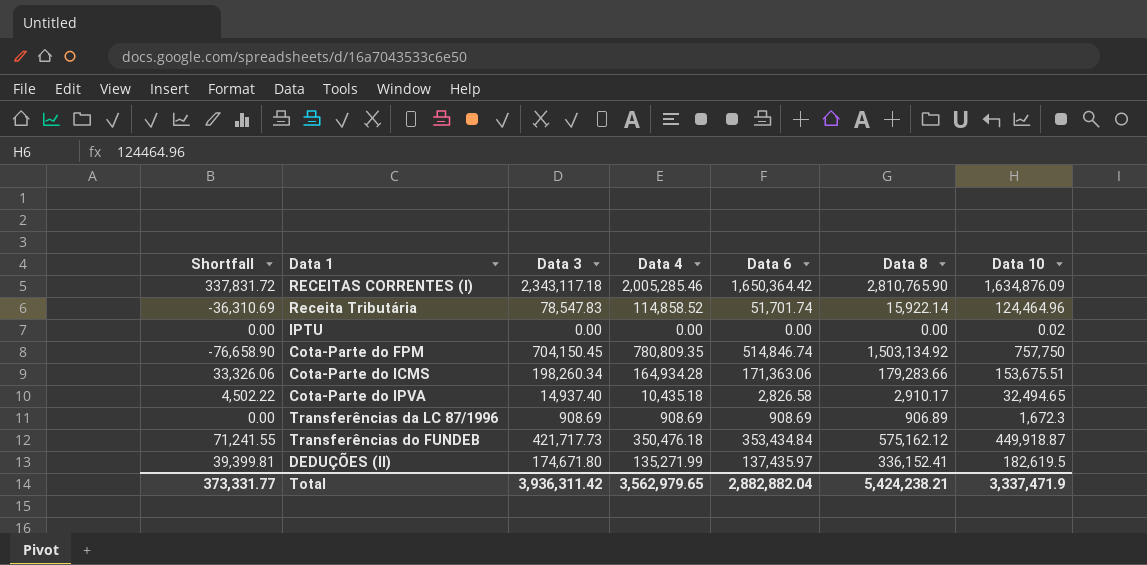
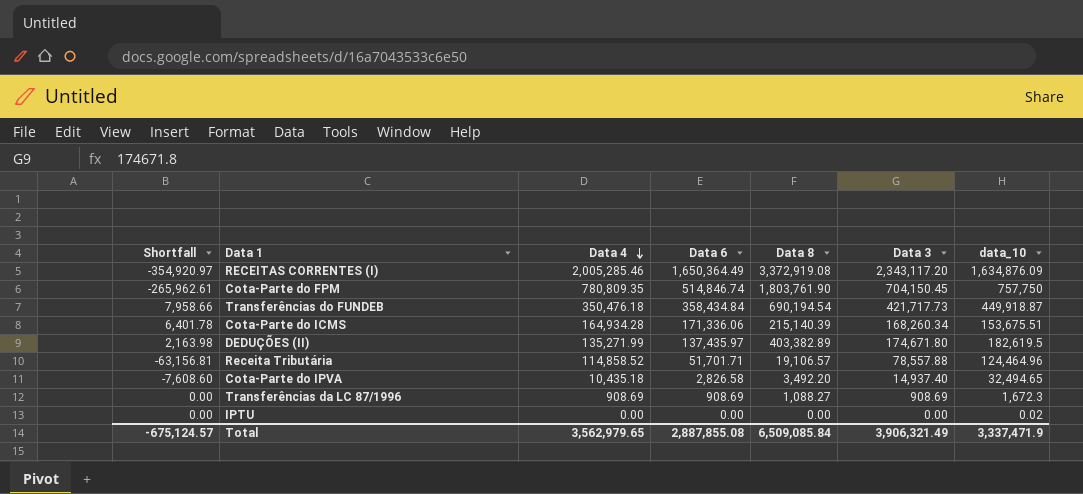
row order: none -> Data 4 descending
column Shortfall | formula: [Data 3] - [Data 4] -> [Data 6] - [Data 4]
column Data 3 | position: 3 -> 6
column name: Data 10 -> data_10
RECEITAS CORRENTES (I) | Data 6: 1,650,364.42 -> 1,650,364.49
RECEITAS CORRENTES (I) | Data 8: 2,810,765.90 -> 3,372,919.08
RECEITAS CORRENTES (I) | Data 3: 2,343,117.18 -> 2,343,117.20
Cota-Parte do FPM | Data 8: 1,503,134.92 -> 1,803,761.90
Transferências do FUNDEB | Data 6: 353,434.84 -> 358,434.84
Transferências do FUNDEB | Data 8: 575,162.12 -> 690,194.54
Cota-Parte do ICMS | Data 6: 171,363.06 -> 171,336.06
Cota-Parte do ICMS | Data 8: 179,283.66 -> 215,140.39
Cota-Parte do ICMS | Data 3: 198,260.34 -> 168,260.34
DEDUÇÕES (II) | Data 8: 336,152.41 -> 403,382.89
Receita Tributária | Data 6: 51,701.74 -> 51,701.71
Receita Tributária | Data 8: 15,922.14 -> 19,106.57
Receita Tributária | Data 3: 78,547.83 -> 78,557.88
Cota-Parte do IPVA | Data 8: 2,910.17 -> 3,492.20
Transferências da LC 87/1996 | Data 8: 906.89 -> 1,088.27
Total | Shortfall: 373,331.77 -> -675,124.57
Total | Data 6: 2,882,882.04 -> 2,887,855.08
Total | Data 8: 5,424,238.21 -> 6,509,085.84
Total | Data 3: 3,936,311.42 -> 3,906,321.49

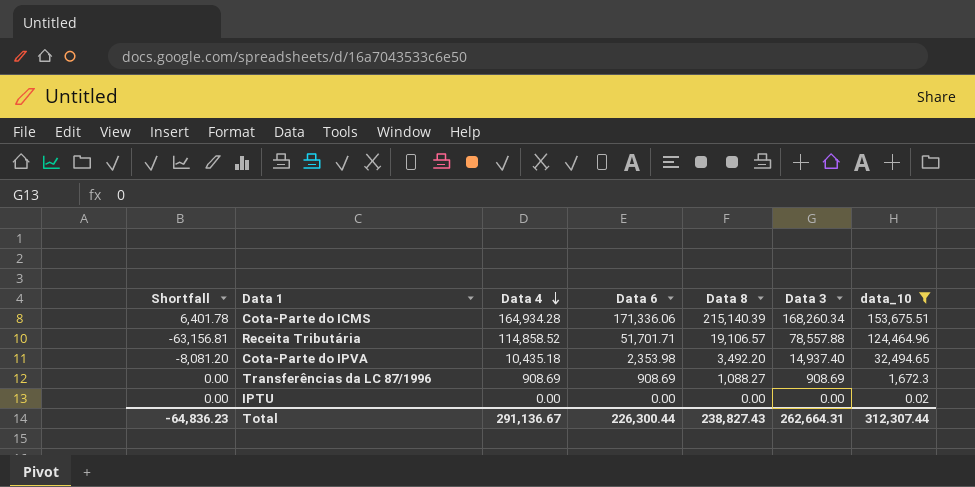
filter: none -> data_10 <= 153,675.51
Cota-Parte do IPVA | Shortfall: -7,608.60 -> -8,081.20
Cota-Parte do IPVA | Data 6: 2,826.58 -> 2,353.98
Total | Shortfall: -675,124.57 -> -64,836.23
Total | Data 4: 3,562,979.65 -> 291,136.67
Total | Data 6: 2,887,855.08 -> 226,300.44
Total | Data 8: 6,509,085.84 -> 238,827.43
Total | Data 3: 3,906,321.49 -> 262,664.31
Total | data_10: 3,337,471.9 -> 312,307.44

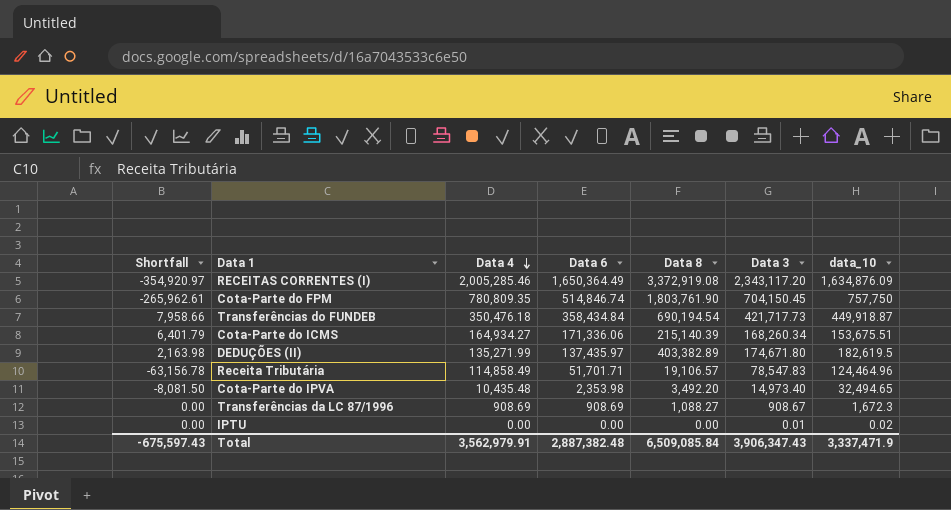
filter: data_10 <= 153,675.51 -> none
Cota-Parte do ICMS | Shortfall: 6,401.78 -> 6,401.79
Cota-Parte do ICMS | Data 4: 164,934.28 -> 164,934.27
Receita Tributária | Shortfall: -63,156.81 -> -63,156.78
Receita Tributária | Data 4: 114,858.52 -> 114,858.49
Receita Tributária | Data 3: 78,557.88 -> 78,547.83
Cota-Parte do IPVA | Shortfall: -8,081.20 -> -8,081.50
Cota-Parte do IPVA | Data 4: 10,435.18 -> 10,435.48
Cota-Parte do IPVA | Data 3: 14,937.40 -> 14,973.40
Transferências da LC 87/1996 | Data 3: 908.69 -> 908.67
IPTU | Data 3: 0.00 -> 0.01
Total | Shortfall: -64,836.23 -> -675,597.43
Total | Data 4: 291,136.67 -> 3,562,979.91
Total | Data 6: 226,300.44 -> 2,887,382.48
Total | Data 8: 238,827.43 -> 6,509,085.84
Total | Data 3: 262,664.31 -> 3,906,347.43
Total | data_10: 312,307.44 -> 3,337,471.9

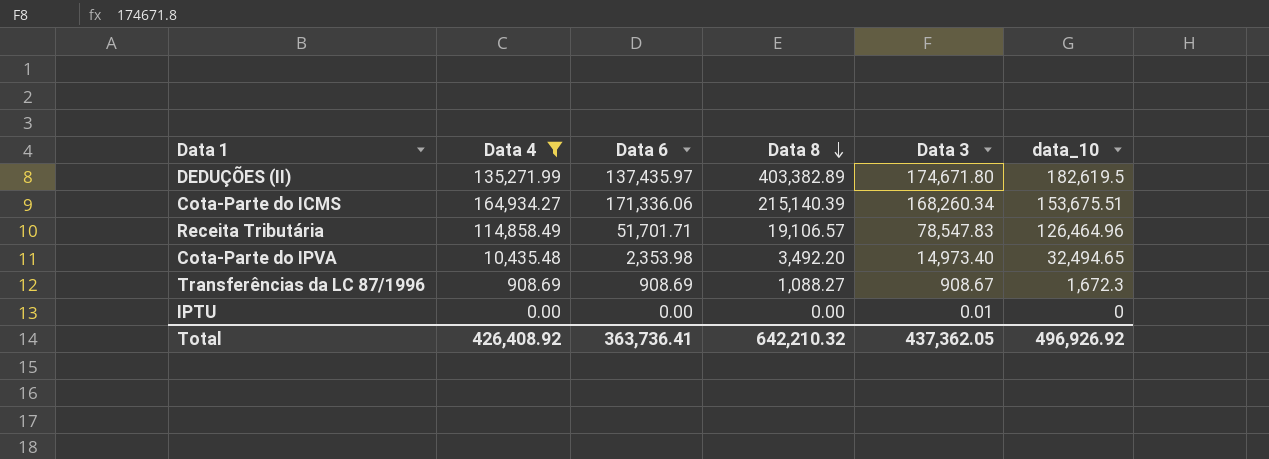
filter: none -> Data 4 <= 164,934.27
row order: Data 4 descending -> Data 8 descending
column Shortfall | formula: [Data 6] - [Data 4] -> none
Receita Tributária | data_10: 124,464.96 -> 126,464.96
IPTU | data_10: 0.02 -> 0
Total | Data 4: 3,562,979.91 -> 426,408.92
Total | Data 6: 2,887,382.48 -> 363,736.41
Total | Data 8: 6,509,085.84 -> 642,210.32
Total | Data 3: 3,906,347.43 -> 437,362.05
Total | data_10: 3,337,471.9 -> 496,926.92

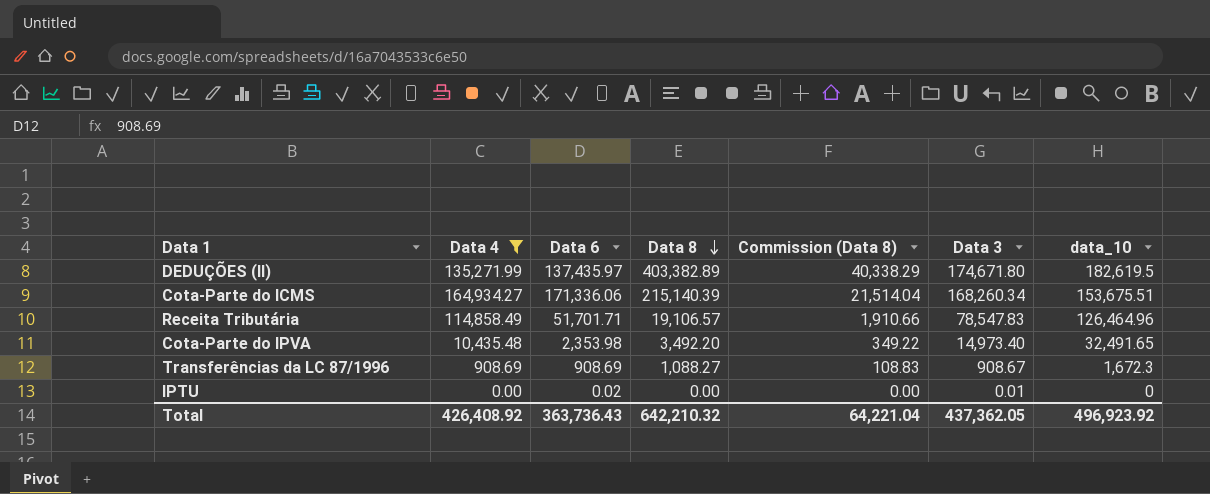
column Commission (Data 8) | formula: none -> [Data 8] * 0.1
Cota-Parte do IPVA | data_10: 32,494.65 -> 32,491.65
IPTU | Data 6: 0.00 -> 0.02
Total | Data 6: 363,736.41 -> 363,736.43
Total | data_10: 496,926.92 -> 496,923.92

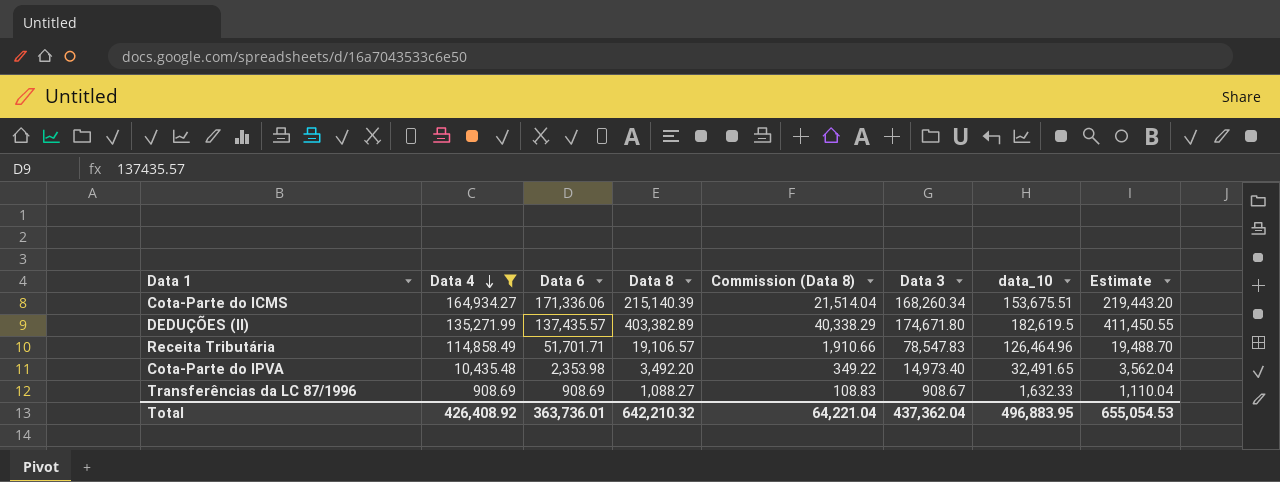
row order: Data 8 descending -> Data 4 descending
column Estimate | formula: none -> [Data 8] * 1.02
row IPTU: 0.00 | 0.02 | 0.00 | 0.00 | 0.01 | 0 -> none
DEDUÇÕES (II) | Data 6: 137,435.97 -> 137,435.57
Transferências da LC 87/1996 | data_10: 1,672.3 -> 1,632.33
Total | Data 6: 363,736.43 -> 363,736.01
Total | Data 3: 437,362.05 -> 437,362.04
Total | data_10: 496,923.92 -> 496,883.95

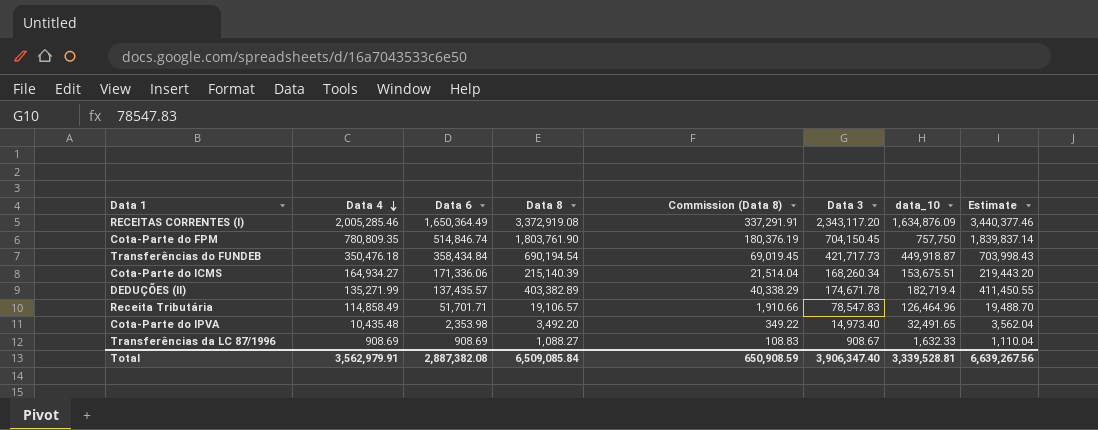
filter: Data 4 <= 164,934.27 -> none
DEDUÇÕES (II) | Data 3: 174,671.80 -> 174,671.78
DEDUÇÕES (II) | data_10: 182,619.5 -> 182,719.4
Total | Data 4: 426,408.92 -> 3,562,979.91
Total | Data 6: 363,736.01 -> 2,887,382.08
Total | Data 8: 642,210.32 -> 6,509,085.84
Total | Commission (Data 8): 64,221.04 -> 650,908.59
Total | Data 3: 437,362.04 -> 3,906,347.40
Total | data_10: 496,883.95 -> 3,339,528.81
Total | Estimate: 655,054.53 -> 6,639,267.56

